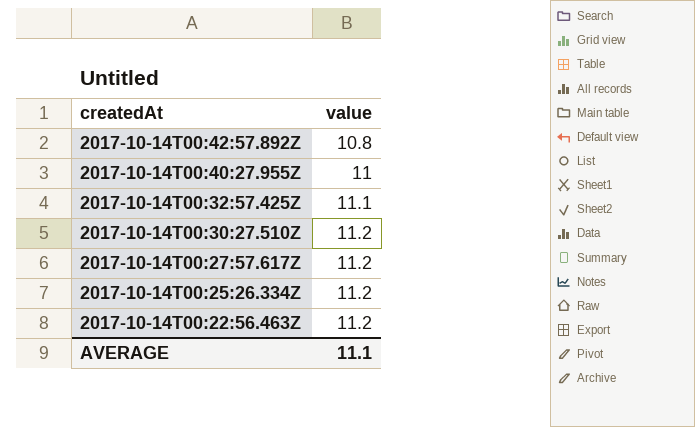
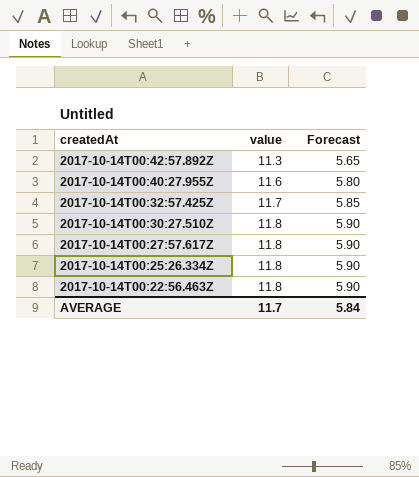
column Forecast | formula: none -> [value] * 0.5
2017-10-14T00:42:57.892Z | value: 10.8 -> 11.3
2017-10-14T00:40:27.955Z | value: 11 -> 11.6
2017-10-14T00:32:57.425Z | value: 11.1 -> 11.7
2017-10-14T00:30:27.510Z | value: 11.2 -> 11.8
2017-10-14T00:27:57.617Z | value: 11.2 -> 11.8
2017-10-14T00:25:26.334Z | value: 11.2 -> 11.8
2017-10-14T00:22:56.463Z | value: 11.2 -> 11.8
AVERAGE | value: 11.1 -> 11.7

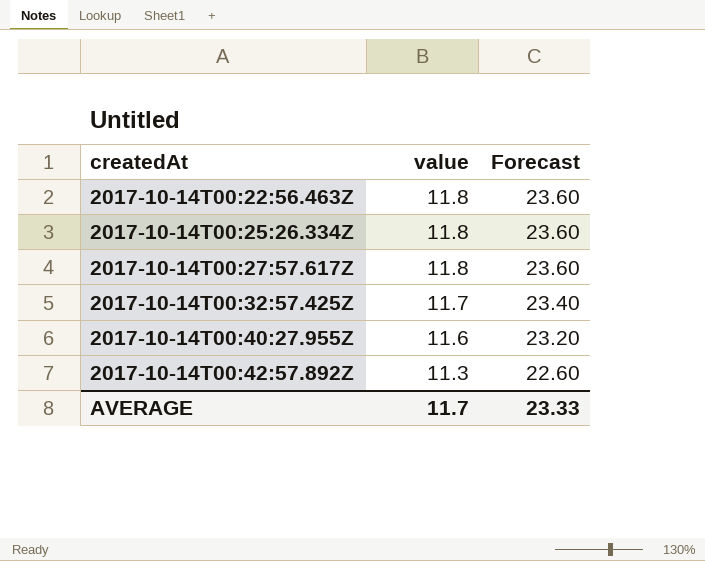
row order: createdAt descending -> createdAt ascending
column Forecast | formula: [value] * 0.5 -> [value] * 2
row 2017-10-14T00:30:27.510Z: 11.8 | 5.90 -> none
AVERAGE | Forecast: 5.84 -> 23.33

